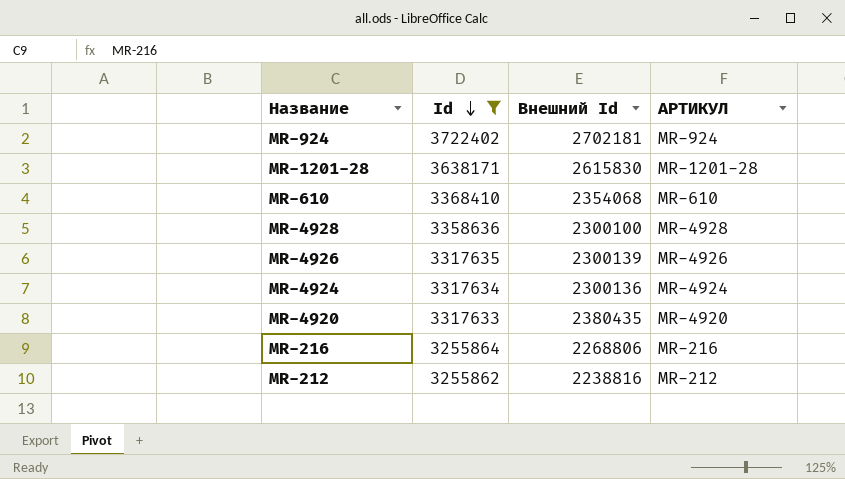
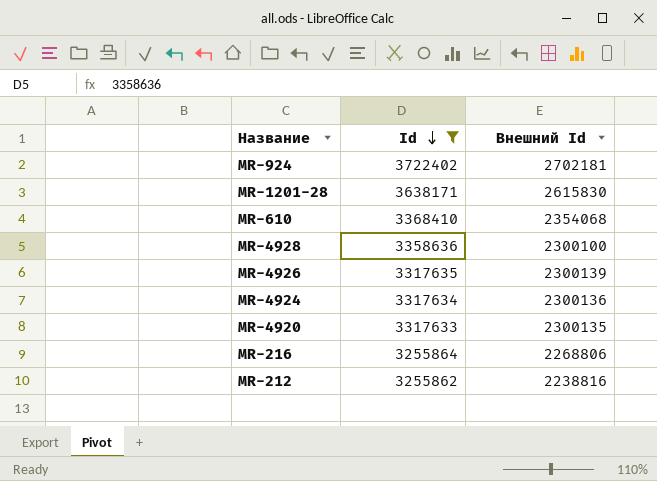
column АРТИКУЛ | position: 4 -> none
MR-4920 | Внешний Id: 2380435 -> 2300135

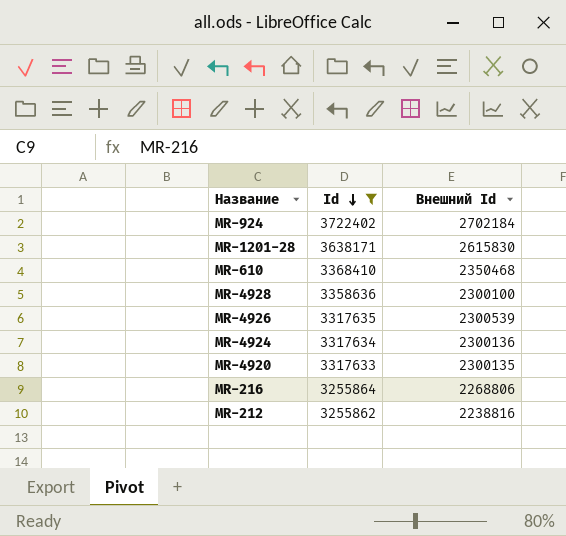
MR-924 | Внешний Id: 2702181 -> 2702184
MR-610 | Внешний Id: 2354068 -> 2350468
MR-4926 | Внешний Id: 2300139 -> 2300539

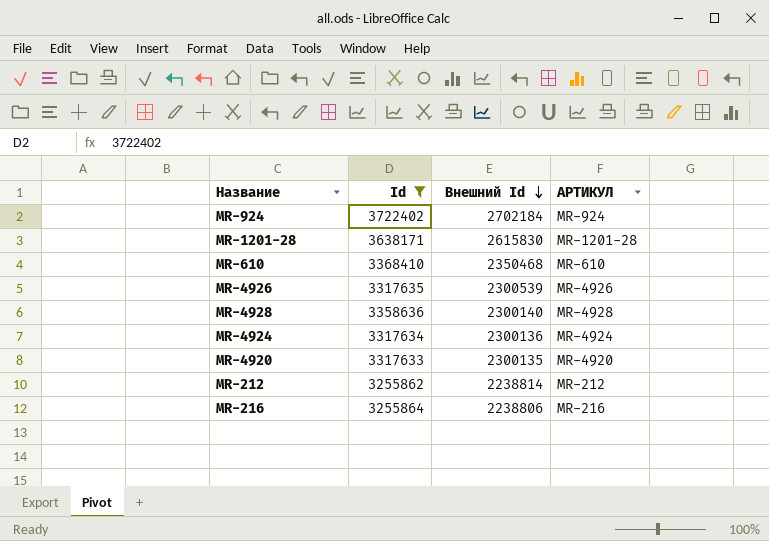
row order: Id descending -> Внешний Id descending
column АРТИКУЛ | position: none -> 4
MR-4928 | Внешний Id: 2300100 -> 2300140
MR-212 | Внешний Id: 2238816 -> 2238814
MR-216 | Внешний Id: 2268806 -> 2238806

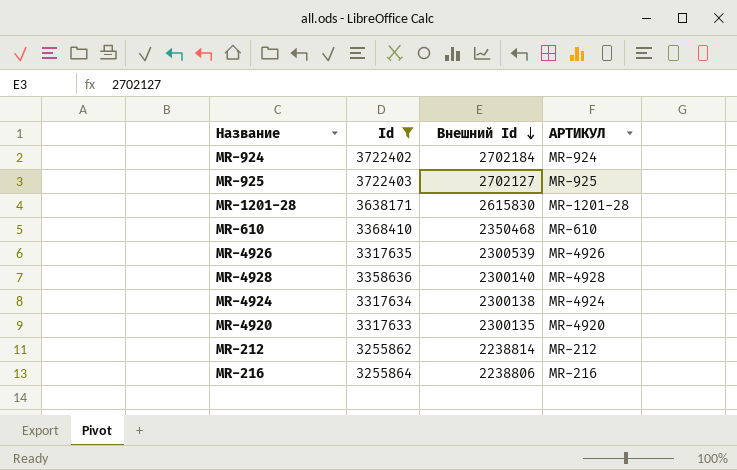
row MR-925: none -> 3722403 | 2702127 | MR-925
MR-4924 | Внешний Id: 2300136 -> 2300138

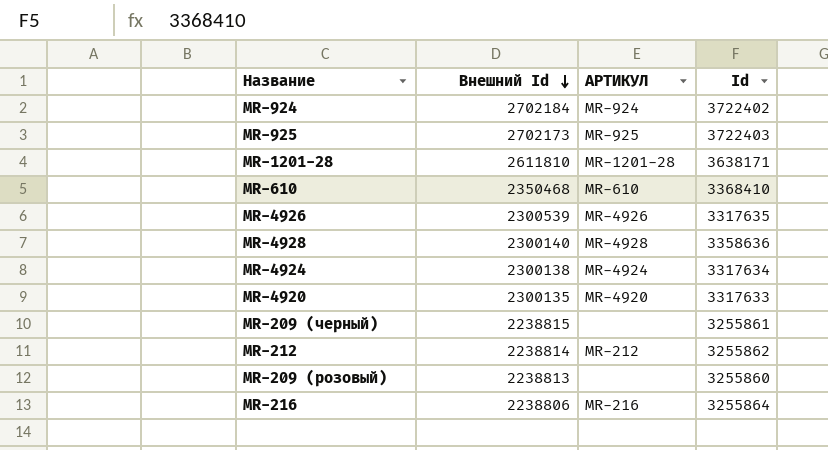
filter: Id >= 3255862 -> none
column Id | position: 2 -> 4
MR-925 | Внешний Id: 2702127 -> 2702173
MR-1201-28 | Внешний Id: 2615830 -> 2611810

